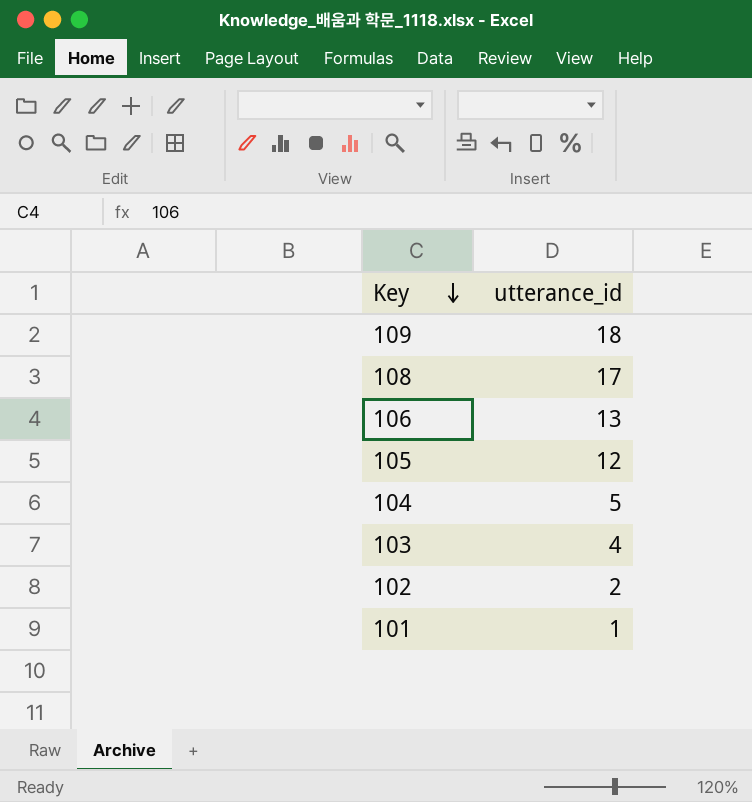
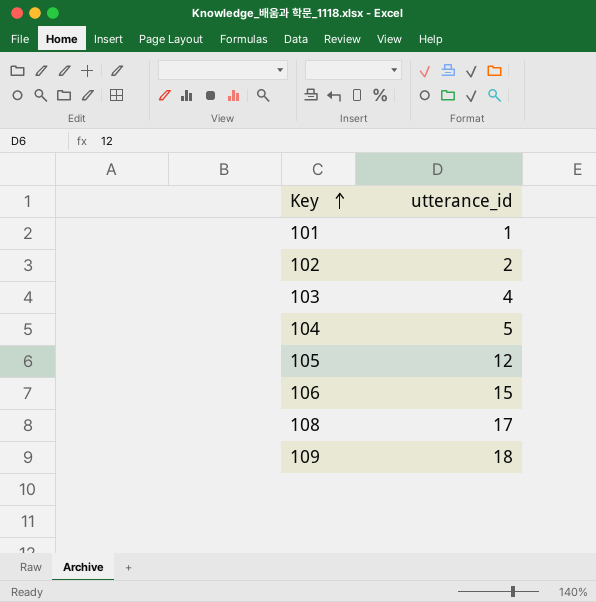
row order: Key descending -> Key ascending
106 | utterance_id: 13 -> 15

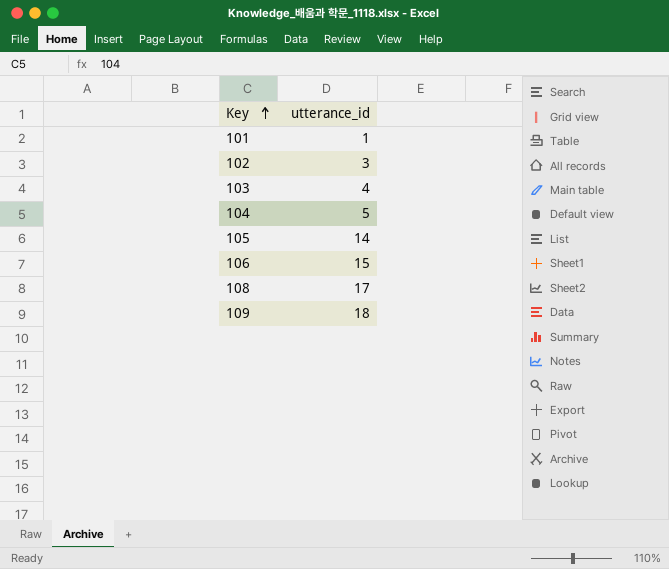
102 | utterance_id: 2 -> 3
105 | utterance_id: 12 -> 14

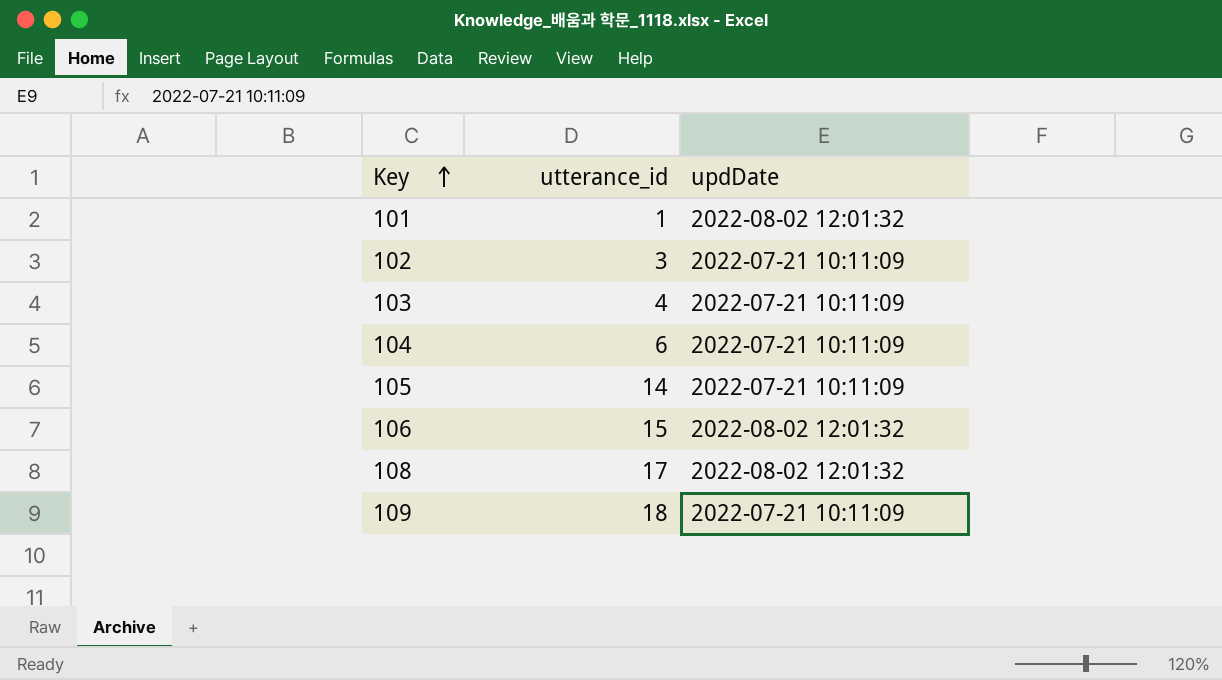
column updDate | position: none -> 3
104 | utterance_id: 5 -> 6

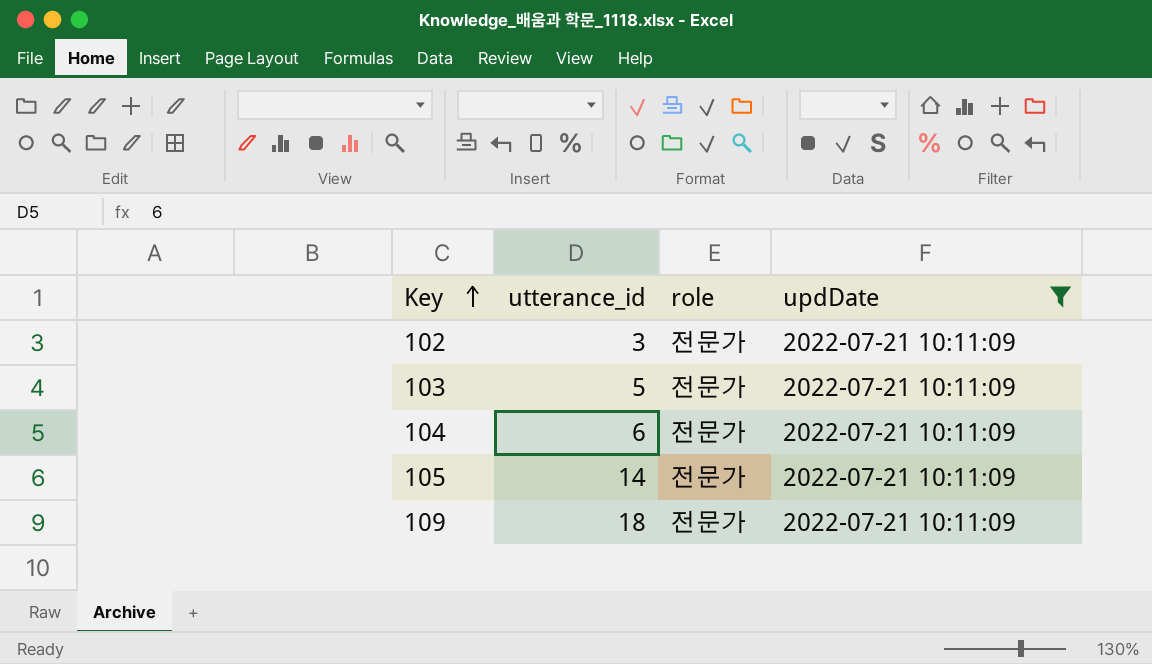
filter: none -> updDate = 2022-07-21 10:11:09
column role | position: none -> 3
103 | utterance_id: 4 -> 5

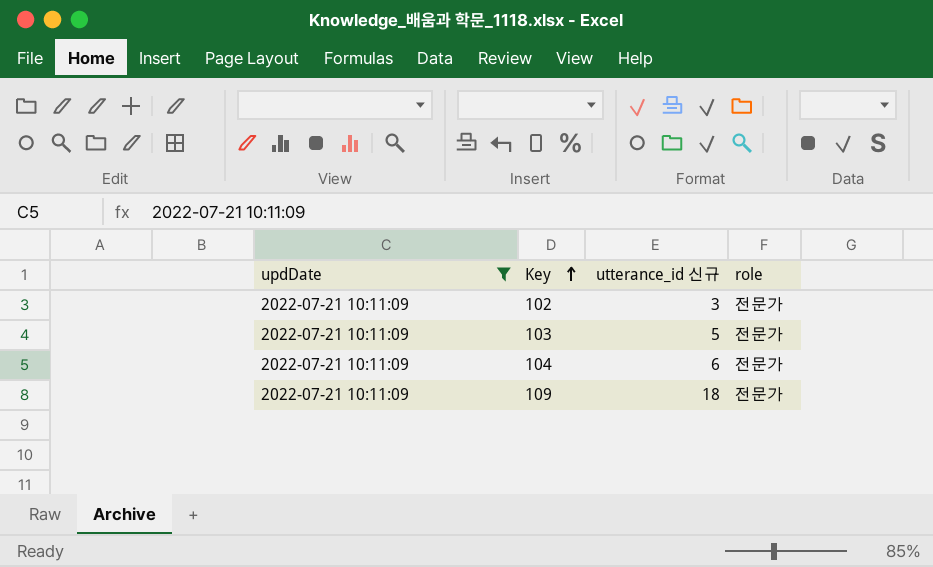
column updDate | position: 4 -> 1
column name: utterance_id -> utterance_id 신규
row 105: 14 | 전문가 | 2022-07-21 10:11:09 -> none

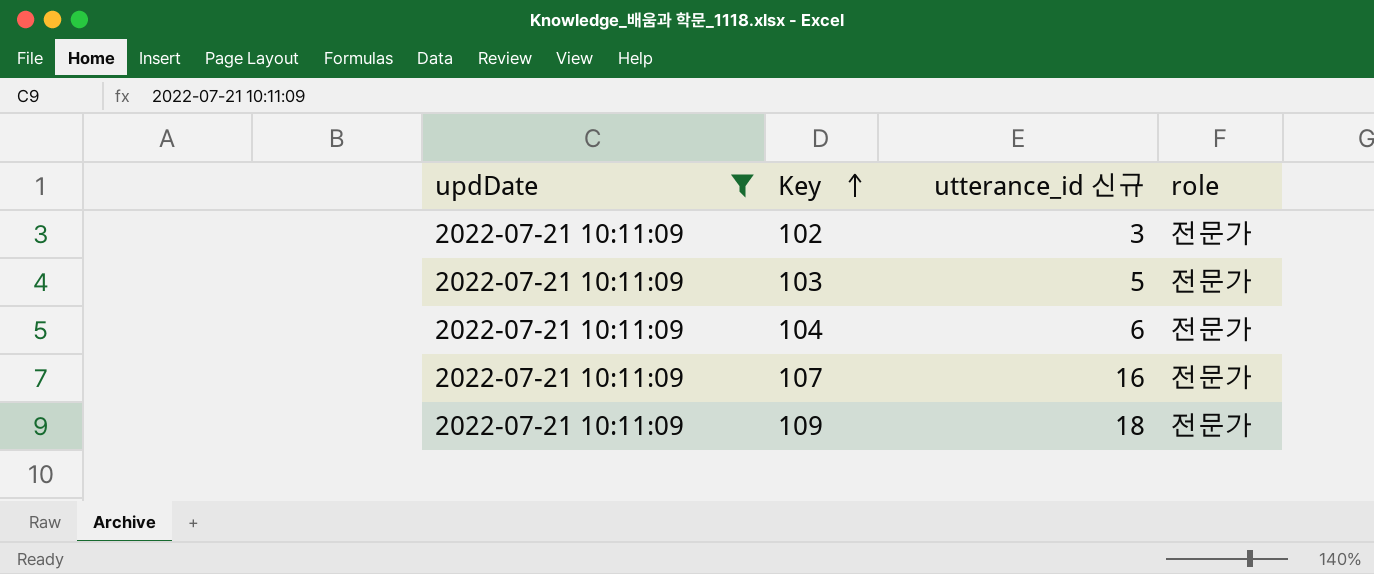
row 107: none -> 2022-07-21 10:11:09 | 16 | 전문가

